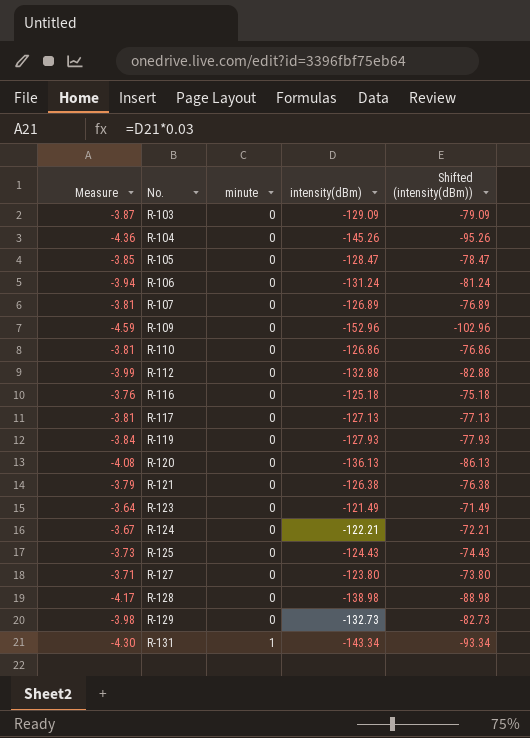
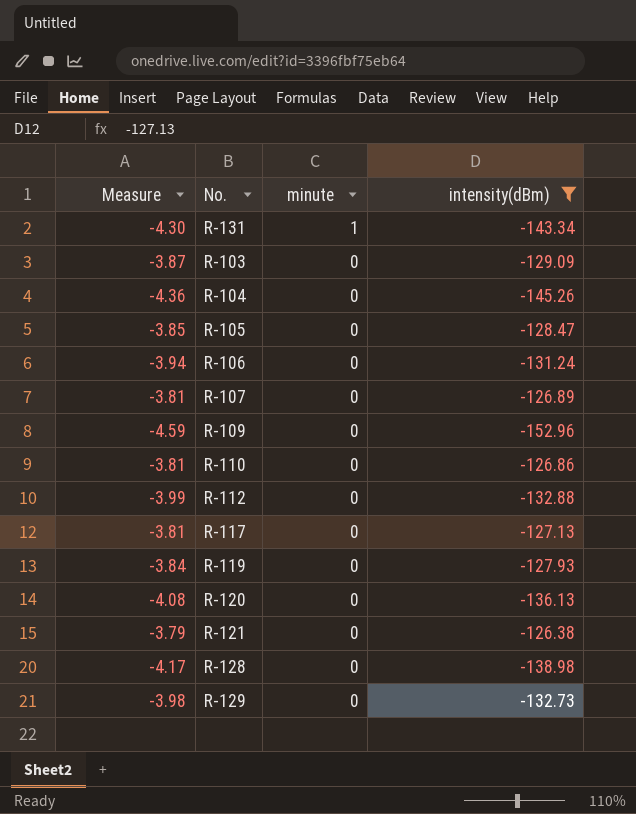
filter: none -> intensity(dBm) <= -126.38
row order: No. ascending -> minute descending
column Shifted (intensity(dBm)) | formula: [intensity(dBm)] + 50 -> none

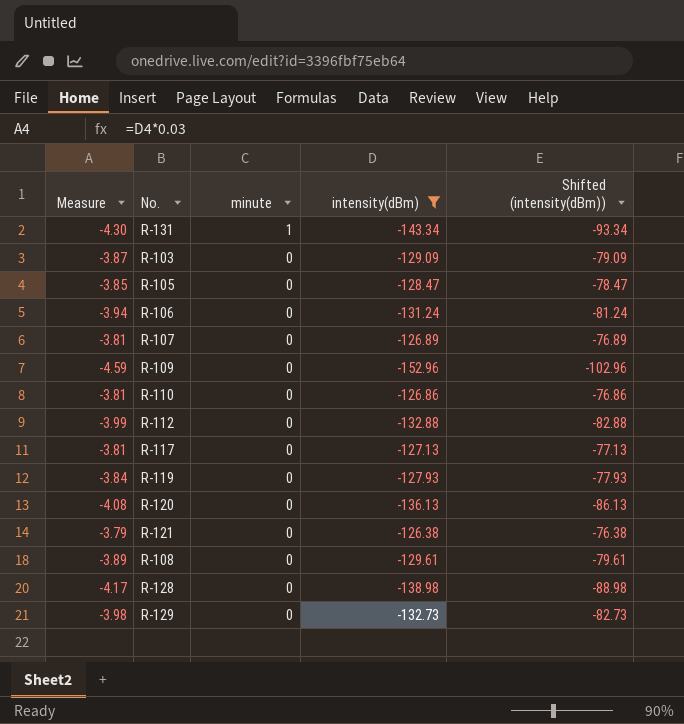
column Shifted (intensity(dBm)) | formula: none -> [intensity(dBm)] + 50
row R-104: -4.36 | 0 | -145.26 -> none
row R-108: none -> -3.89 | 0 | -129.61 | -79.61

